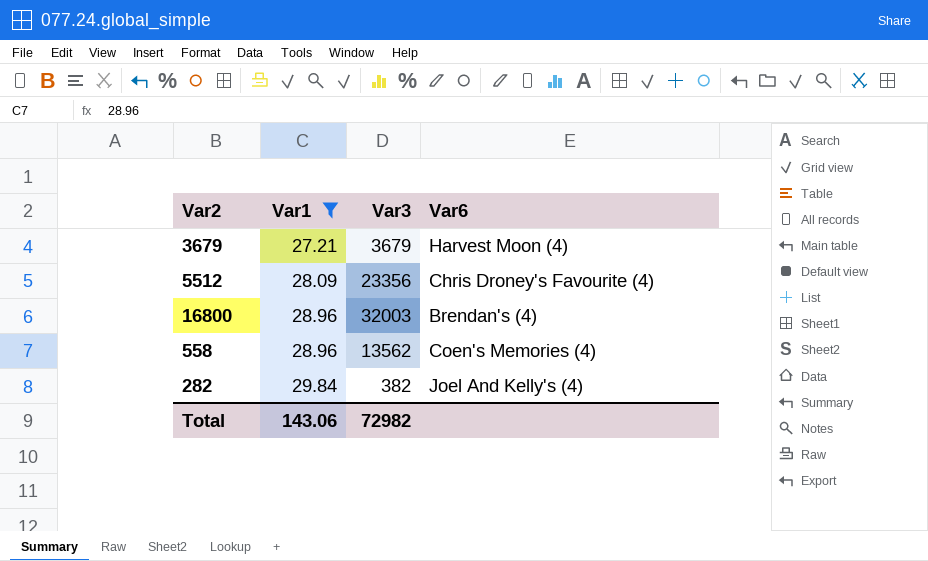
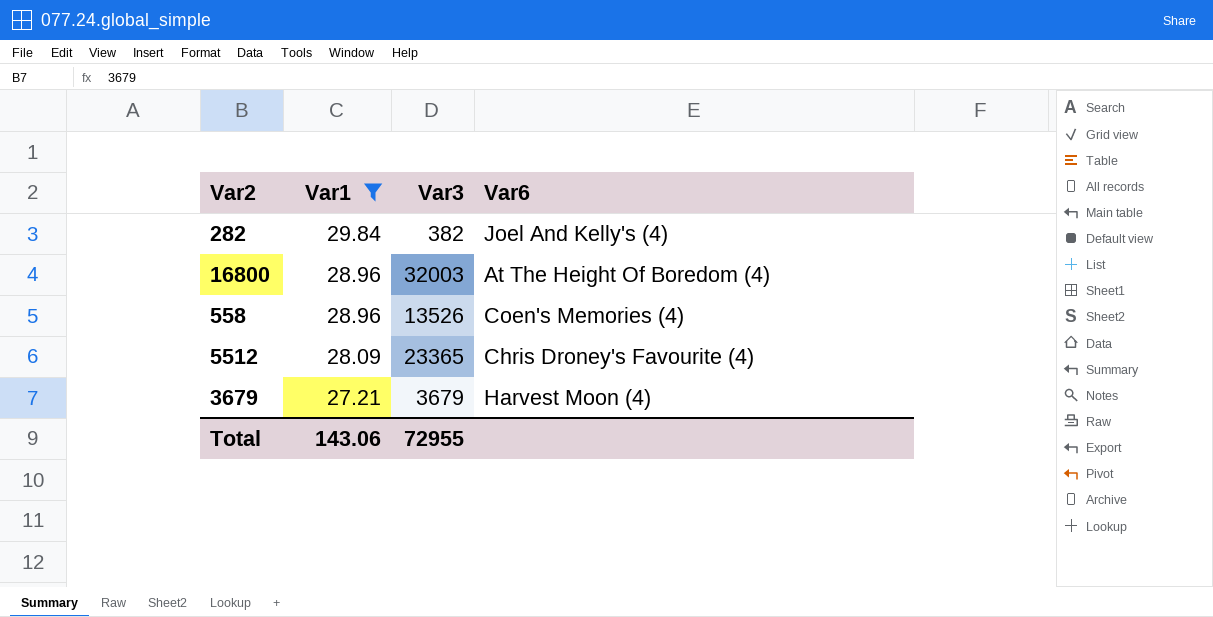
row order: Var1 ascending -> Var1 descending
16800 | Var6: Brendan's (4) -> At The Height Of Boredom (4)
558 | Var3: 13562 -> 13526
5512 | Var3: 23356 -> 23365
Total | Var3: 72982 -> 72955

